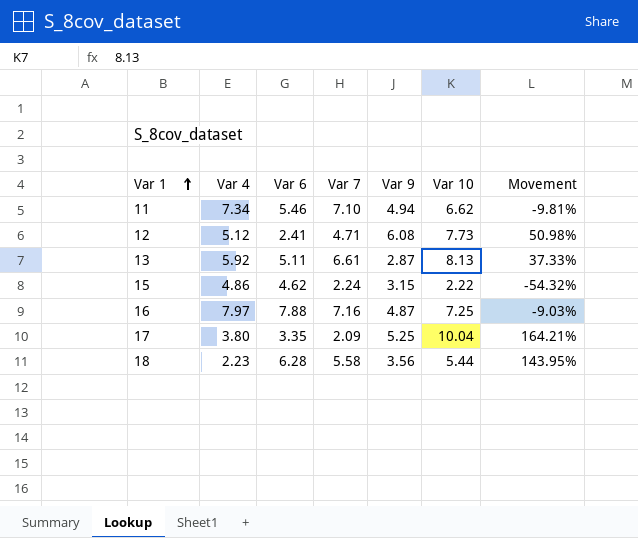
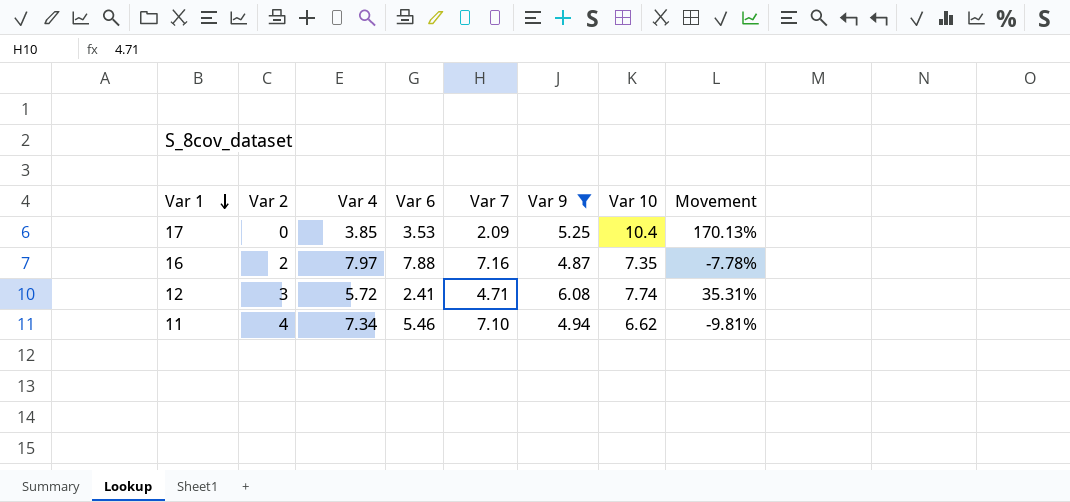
filter: none -> Var 9 >= 4.87
row order: Var 1 ascending -> Var 1 descending
column Var 2 | position: none -> 2
17 | Var 4: 3.80 -> 3.85
17 | Var 6: 3.35 -> 3.53
17 | Var 10: 10.04 -> 10.4
17 | Movement: 164.21% -> 170.13%
16 | Var 10: 7.25 -> 7.35
16 | Movement: -9.03% -> -7.78%
12 | Var 4: 5.12 -> 5.72
12 | Var 10: 7.73 -> 7.74
12 | Movement: 50.98% -> 35.31%

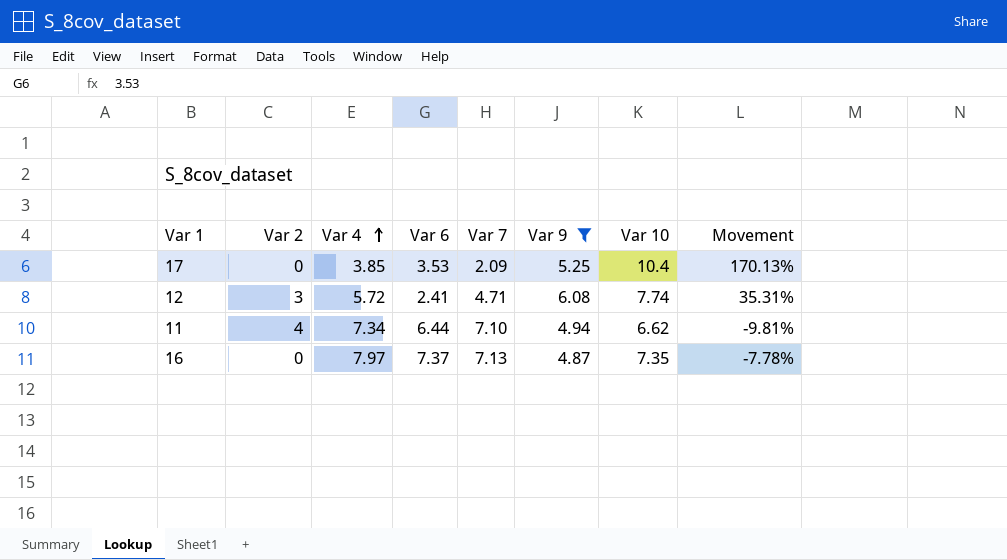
row order: Var 1 descending -> Var 4 ascending
11 | Var 6: 5.46 -> 6.44
16 | Var 2: 2 -> 0
16 | Var 6: 7.88 -> 7.37
16 | Var 7: 7.16 -> 7.13

